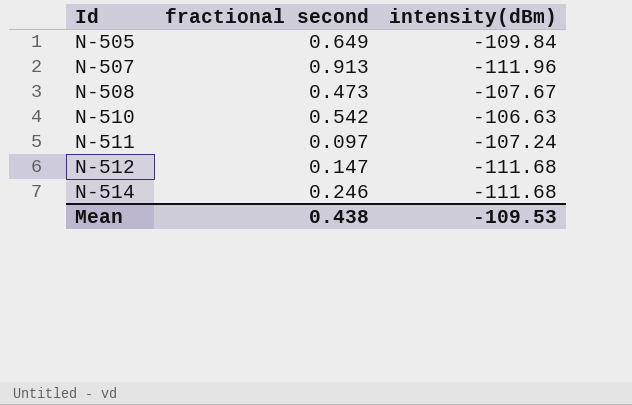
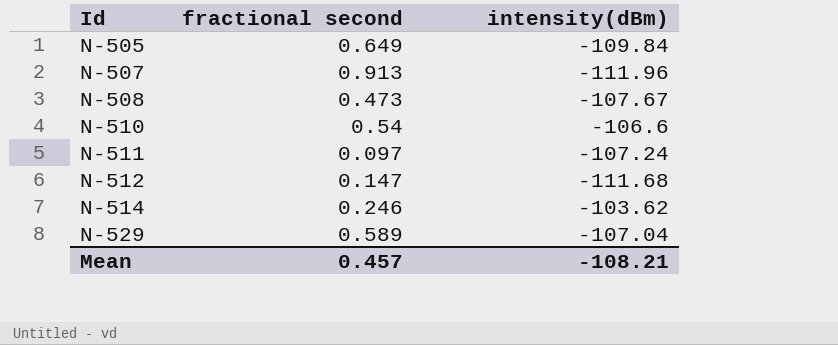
N-510 | fractional second: 0.542 -> 0.54
N-510 | intensity(dBm): -106.63 -> -106.6
N-514 | intensity(dBm): -111.68 -> -103.62
row N-529: none -> 0.589 | -107.04
Mean | fractional second: 0.438 -> 0.457
Mean | intensity(dBm): -109.53 -> -108.21

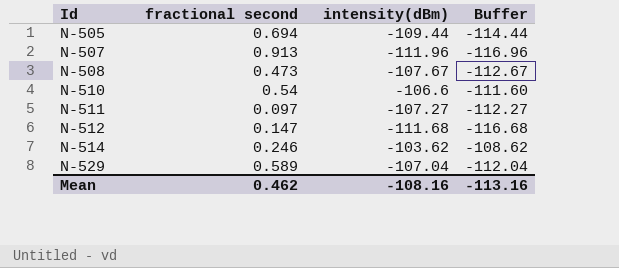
column Buffer | formula: none -> [intensity(dBm)] - 5
N-505 | fractional second: 0.649 -> 0.694
N-505 | intensity(dBm): -109.84 -> -109.44
N-511 | intensity(dBm): -107.24 -> -107.27
Mean | fractional second: 0.457 -> 0.462
Mean | intensity(dBm): -108.21 -> -108.16

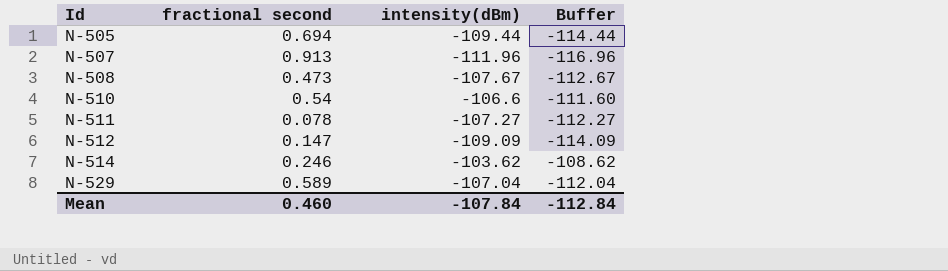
N-511 | fractional second: 0.097 -> 0.078
N-512 | intensity(dBm): -111.68 -> -109.09
N-512 | Buffer: -116.68 -> -114.09
Mean | fractional second: 0.462 -> 0.460
Mean | intensity(dBm): -108.16 -> -107.84
Mean | Buffer: -113.16 -> -112.84

